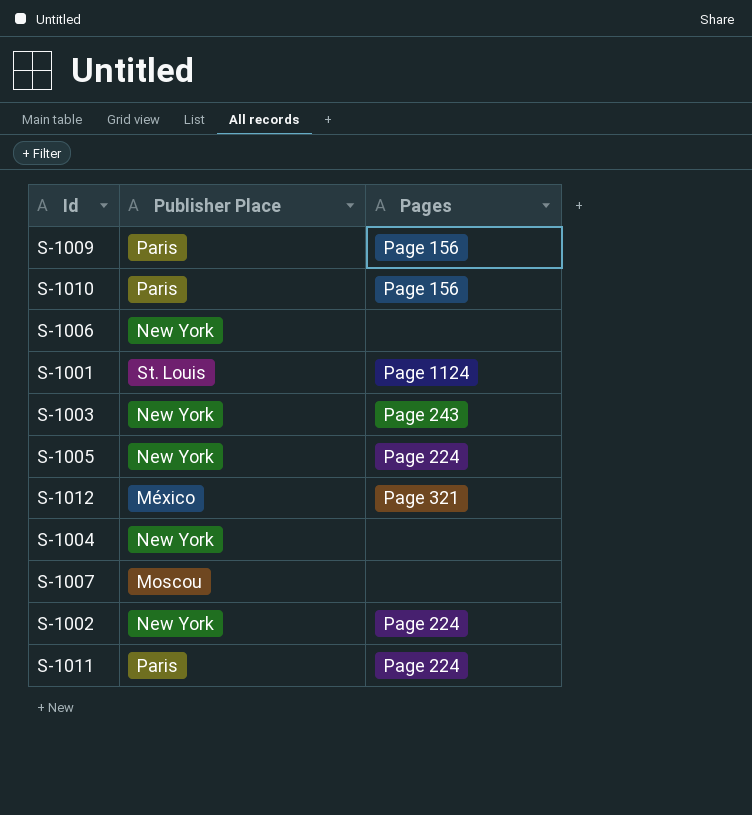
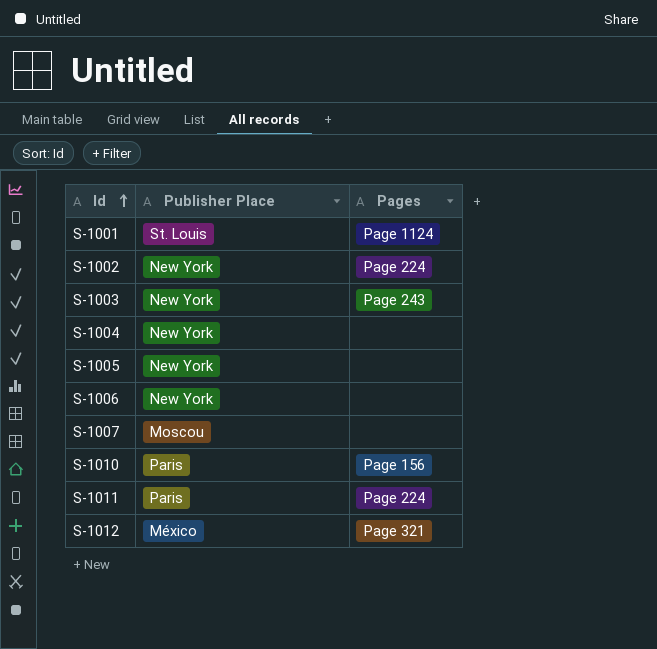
row order: none -> Id ascending
row S-1009: Paris | Page 156 -> none
S-1005 | Pages: Page 224 -> none

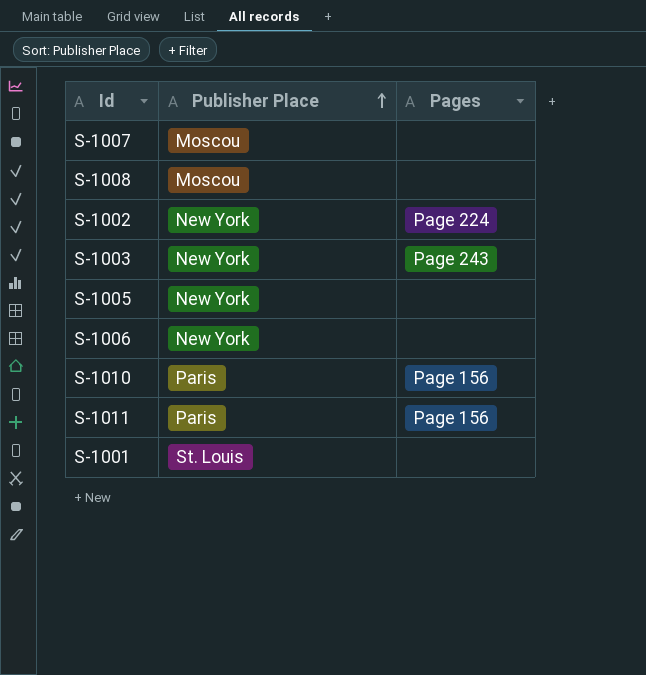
row order: Id ascending -> Publisher Place ascending
row S-1004: New York | none -> none
row S-1012: México | Page 321 -> none
row S-1008: none -> Moscou | none
S-1011 | Pages: Page 224 -> Page 156
S-1001 | Pages: Page 1124 -> none

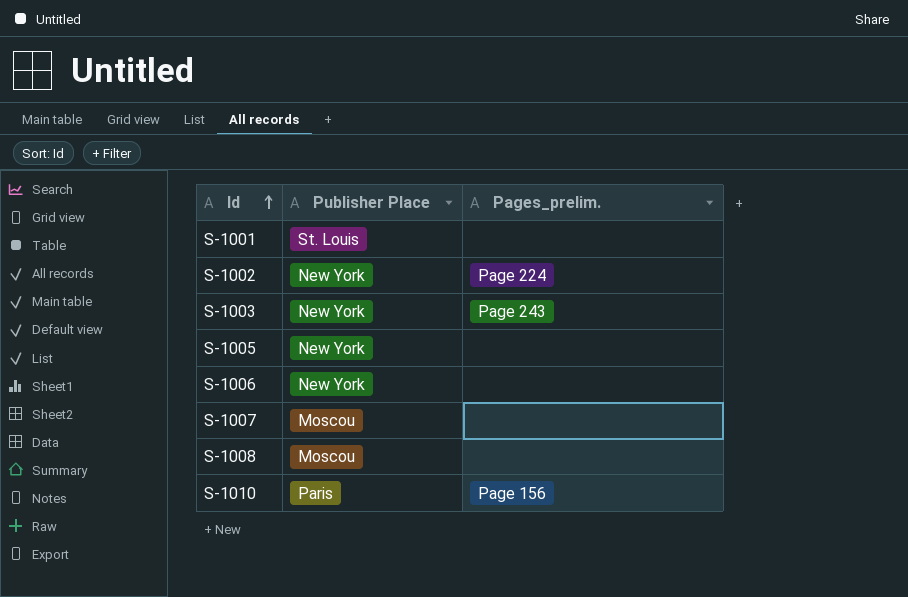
row order: Publisher Place ascending -> Id ascending
column name: Pages -> Pages_prelim.
row S-1011: Paris | Page 156 -> none

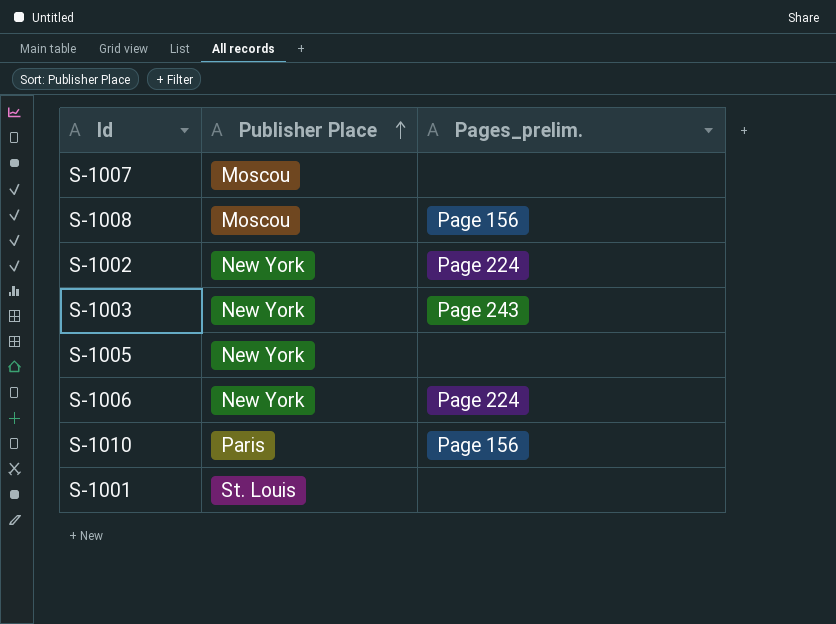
row order: Id ascending -> Publisher Place ascending
S-1008 | Pages_prelim.: none -> Page 156
S-1006 | Pages_prelim.: none -> Page 224

